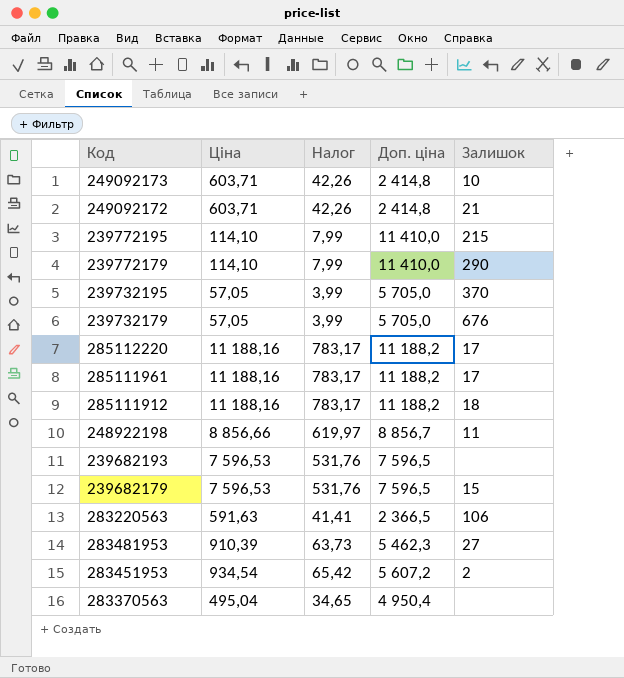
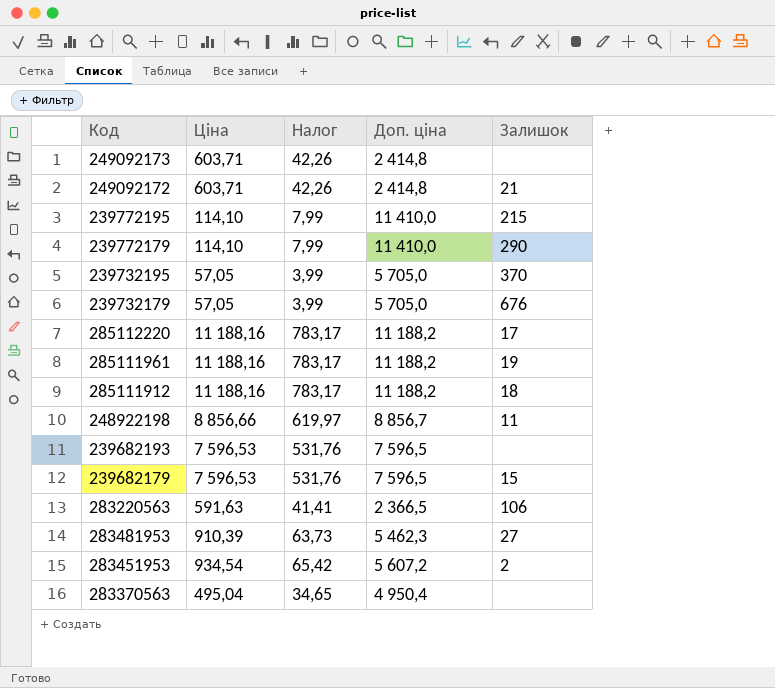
249092173 | Залишок: 10 -> none
285111961 | Залишок: 17 -> 19

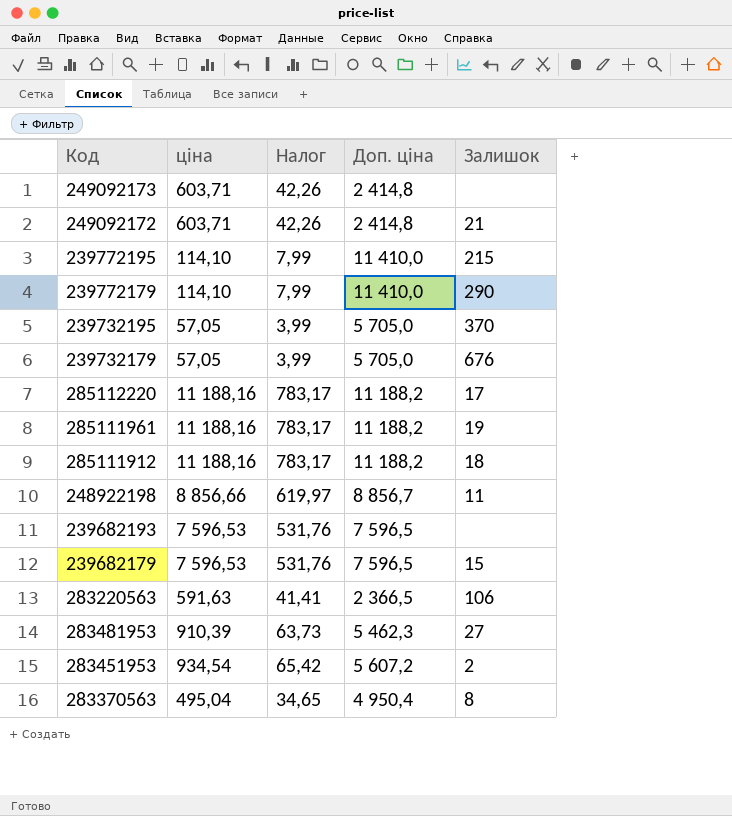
column name: Ціна -> ціна
283370563 | Залишок: none -> 8

